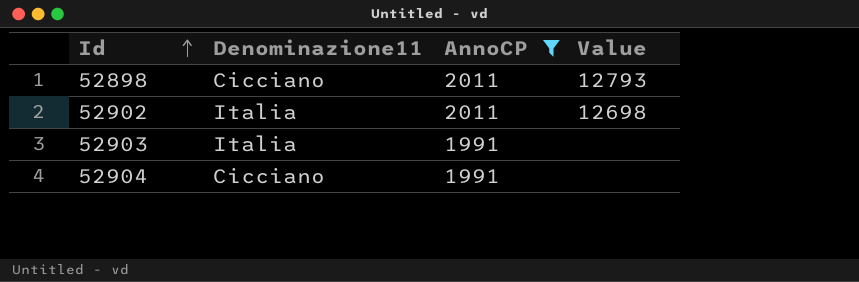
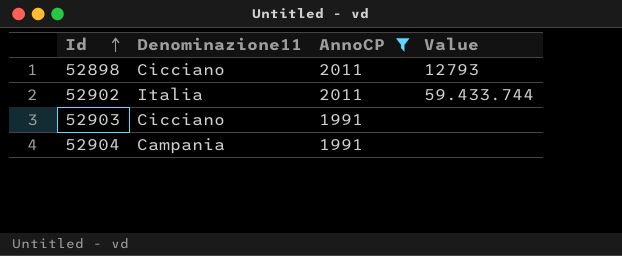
52902 | Value: 12698 -> 59.433.744
52903 | Denominazione11: Italia -> Cicciano
52904 | Denominazione11: Cicciano -> Campania

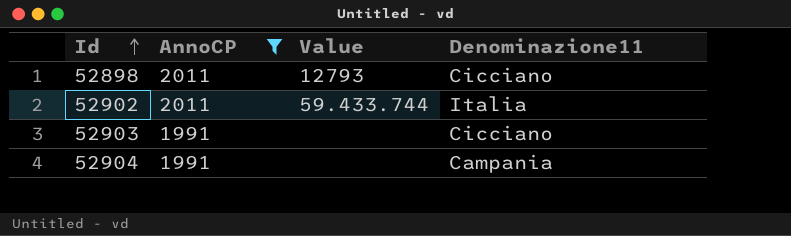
column Denominazione11 | position: 2 -> 4

